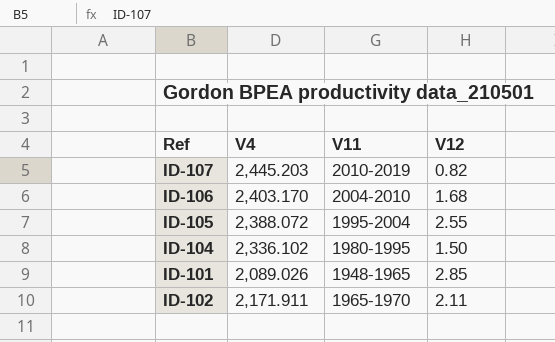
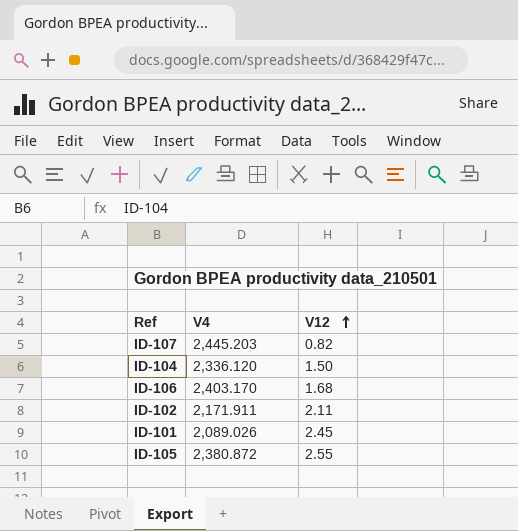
row order: none -> V12 ascending
column V11 | position: 3 -> none
ID-104 | V4: 2,336.102 -> 2,336.120
ID-101 | V12: 2.85 -> 2.45
ID-105 | V4: 2,388.072 -> 2,380.872

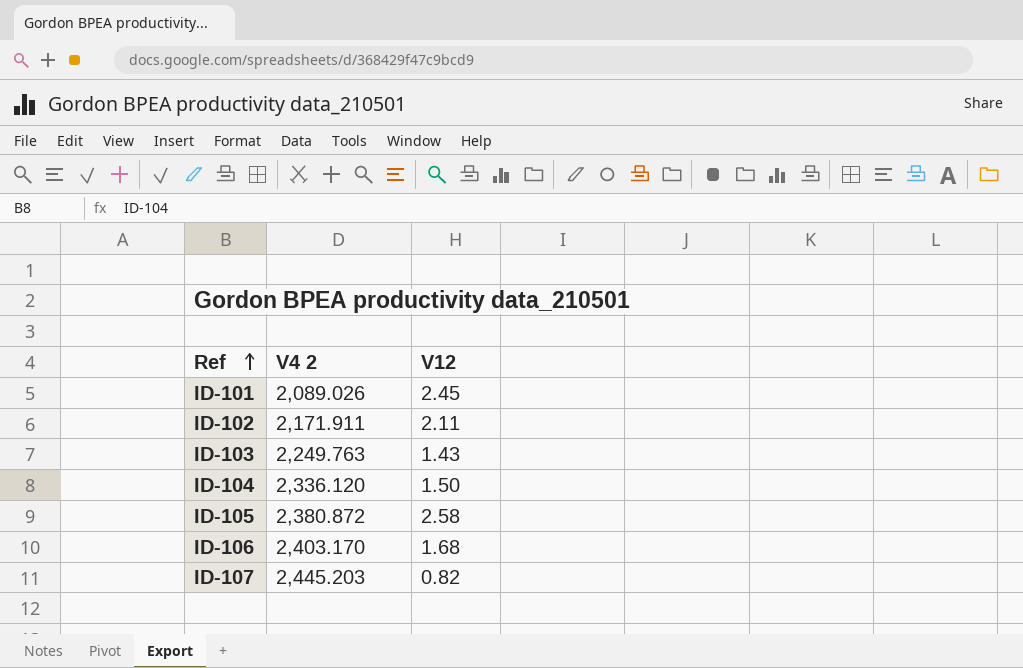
row order: V12 ascending -> Ref ascending
column name: V4 -> V4 2
row ID-103: none -> 2,249.763 | 1.43
ID-105 | V12: 2.55 -> 2.58

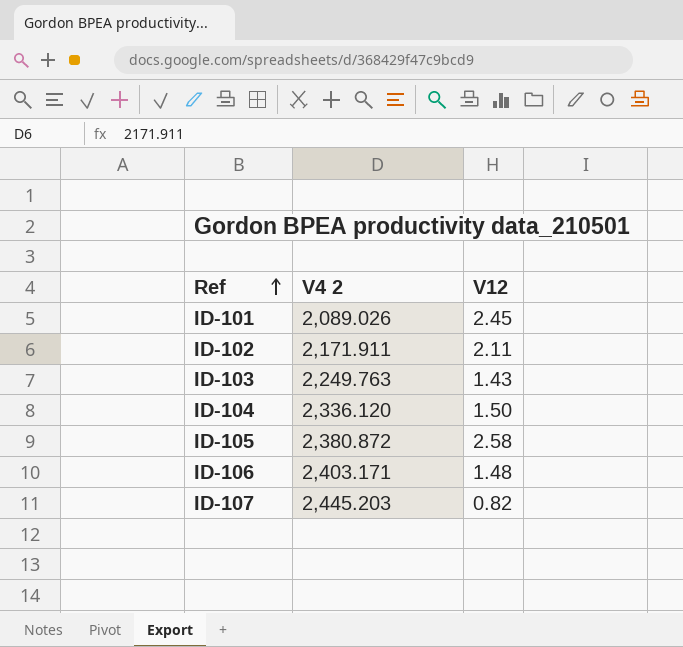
ID-106 | V4 2: 2,403.170 -> 2,403.171
ID-106 | V12: 1.68 -> 1.48

